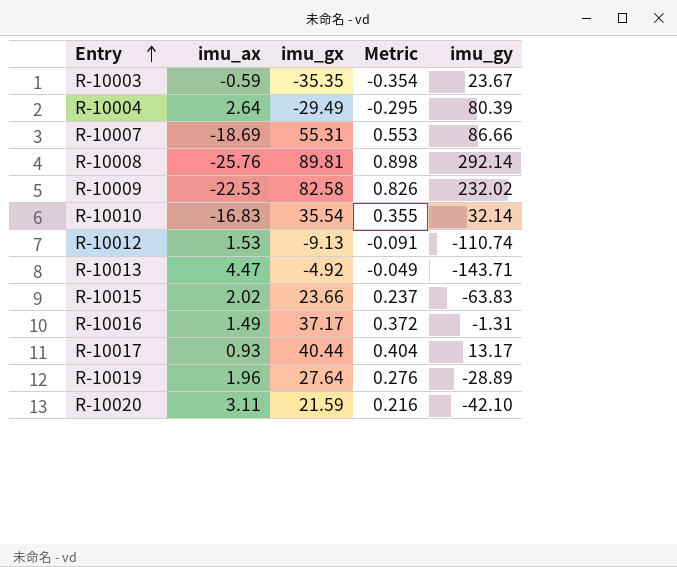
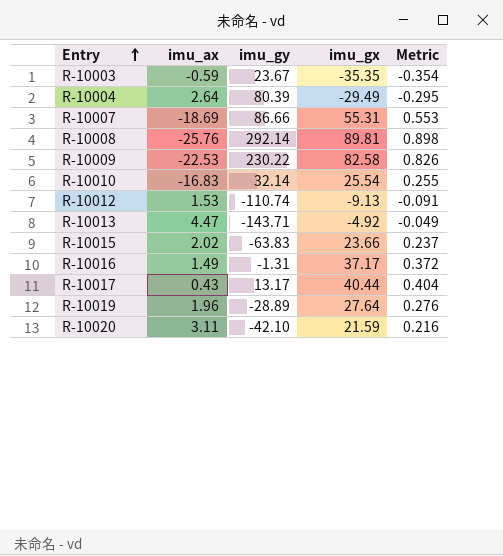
column imu_gy | position: 5 -> 3
R-10009 | imu_gy: 232.02 -> 230.22
R-10010 | imu_gx: 35.54 -> 25.54
R-10010 | Metric: 0.355 -> 0.255
R-10017 | imu_ax: 0.93 -> 0.43

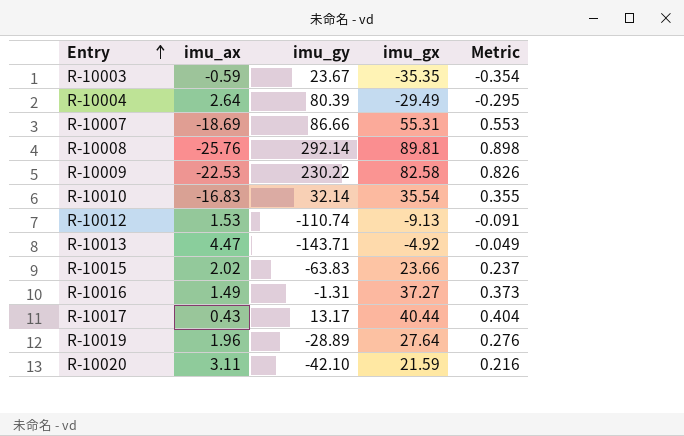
R-10010 | imu_gx: 25.54 -> 35.54
R-10010 | Metric: 0.255 -> 0.355
R-10016 | imu_gx: 37.17 -> 37.27
R-10016 | Metric: 0.372 -> 0.373

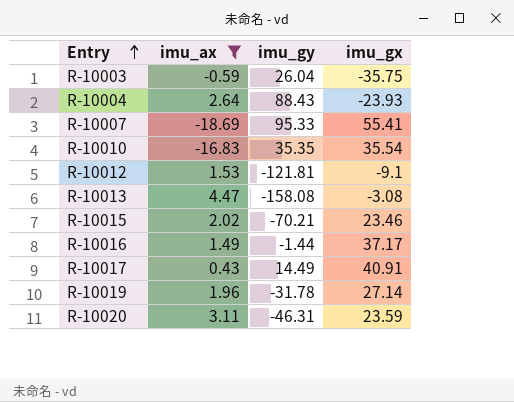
filter: none -> imu_ax >= -18.69
column Metric | formula: [imu_gx] * 0.01 -> none
R-10003 | imu_gy: 23.67 -> 26.04
R-10003 | imu_gx: -35.35 -> -35.75
R-10004 | imu_gy: 80.39 -> 88.43
R-10004 | imu_gx: -29.49 -> -23.93
R-10007 | imu_gy: 86.66 -> 95.33
R-10007 | imu_gx: 55.31 -> 55.41
R-10010 | imu_gy: 32.14 -> 35.35
R-10012 | imu_gy: -110.74 -> -121.81
R-10012 | imu_gx: -9.13 -> -9.1
R-10013 | imu_gy: -143.71 -> -158.08
R-10013 | imu_gx: -4.92 -> -3.08
R-10015 | imu_gy: -63.83 -> -70.21
R-10015 | imu_gx: 23.66 -> 23.46
R-10016 | imu_gy: -1.31 -> -1.44
R-10016 | imu_gx: 37.27 -> 37.17
R-10017 | imu_gy: 13.17 -> 14.49
R-10017 | imu_gx: 40.44 -> 40.91
R-10019 | imu_gy: -28.89 -> -31.78
R-10019 | imu_gx: 27.64 -> 27.14
R-10020 | imu_gy: -42.10 -> -46.31
R-10020 | imu_gx: 21.59 -> 23.59

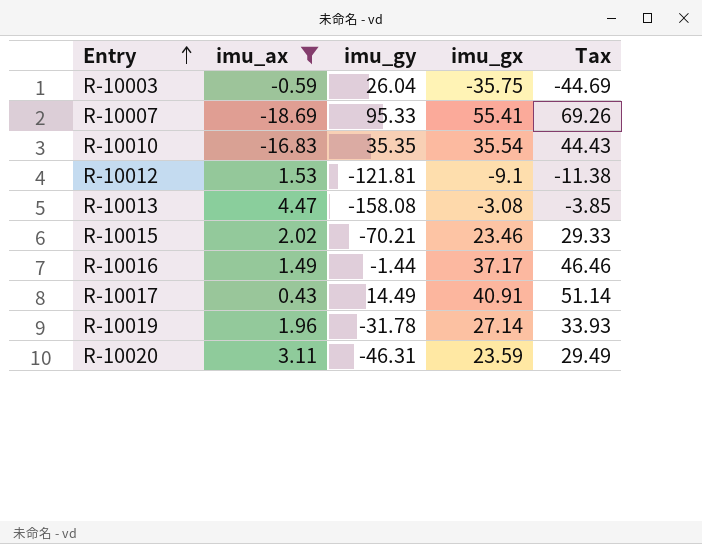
column Tax | formula: none -> [imu_gx] * 1.25
row R-10004: 2.64 | 88.43 | -23.93 -> none

